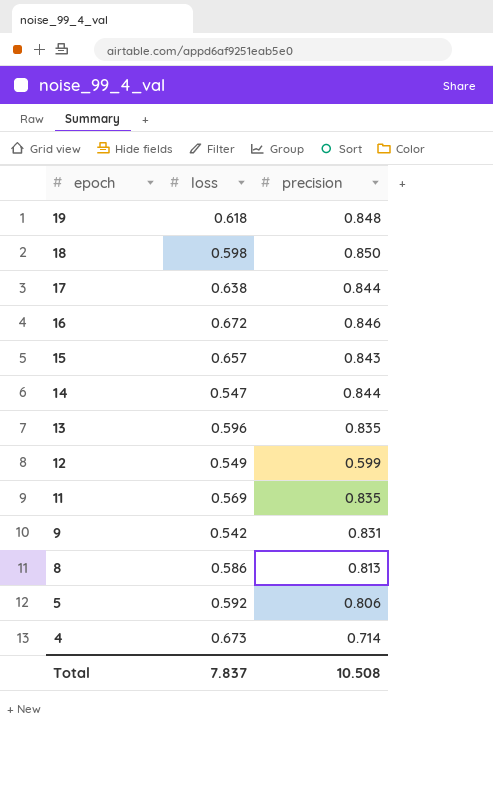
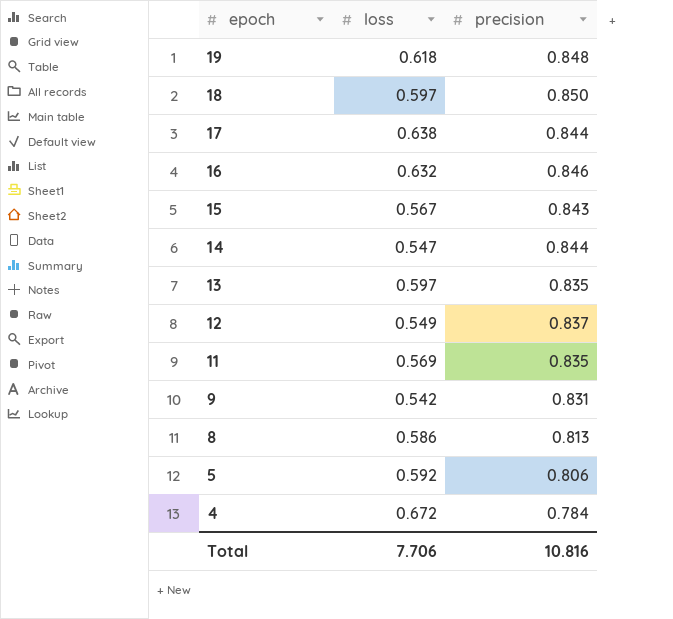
18 | loss: 0.598 -> 0.597
16 | loss: 0.672 -> 0.632
15 | loss: 0.657 -> 0.567
13 | loss: 0.596 -> 0.597
12 | precision: 0.599 -> 0.837
4 | loss: 0.673 -> 0.672
4 | precision: 0.714 -> 0.784
Total | loss: 7.837 -> 7.706
Total | precision: 10.508 -> 10.816

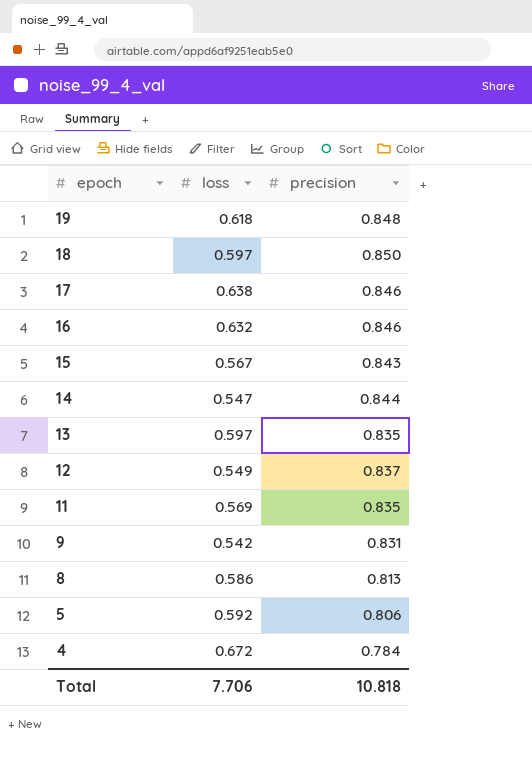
17 | precision: 0.844 -> 0.846
Total | precision: 10.816 -> 10.818

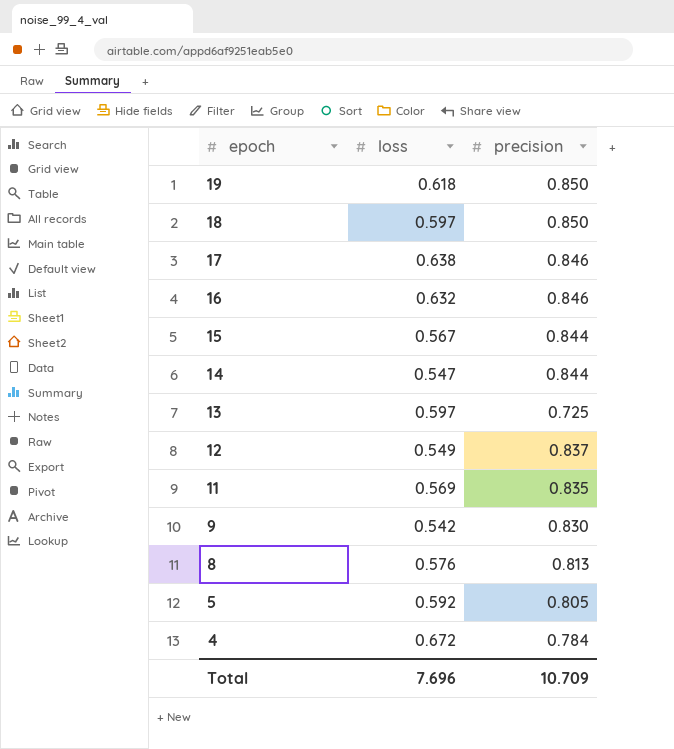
19 | precision: 0.848 -> 0.850
15 | precision: 0.843 -> 0.844
13 | precision: 0.835 -> 0.725
9 | precision: 0.831 -> 0.830
8 | loss: 0.586 -> 0.576
5 | precision: 0.806 -> 0.805
Total | loss: 7.706 -> 7.696
Total | precision: 10.818 -> 10.709

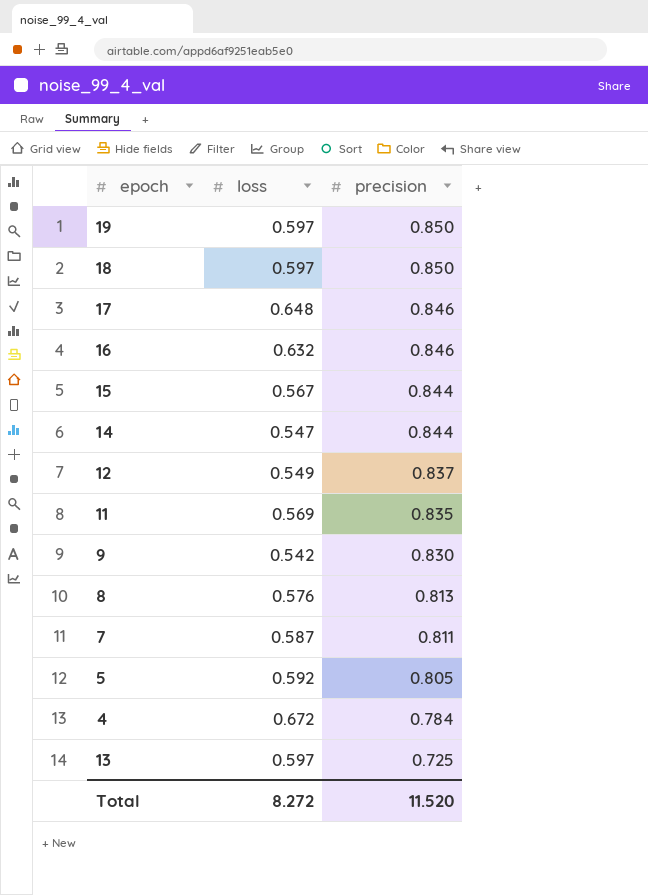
row order: epoch descending -> precision descending
19 | loss: 0.618 -> 0.597
17 | loss: 0.638 -> 0.648
row 7: none -> 0.587 | 0.811
Total | loss: 7.696 -> 8.272
Total | precision: 10.709 -> 11.520

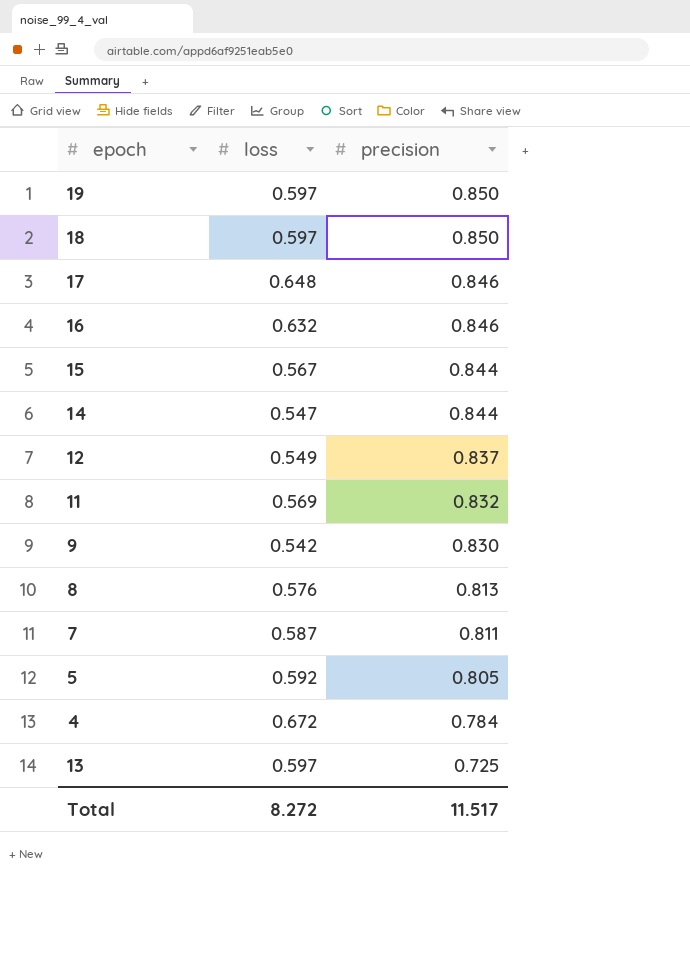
11 | precision: 0.835 -> 0.832
Total | precision: 11.520 -> 11.517

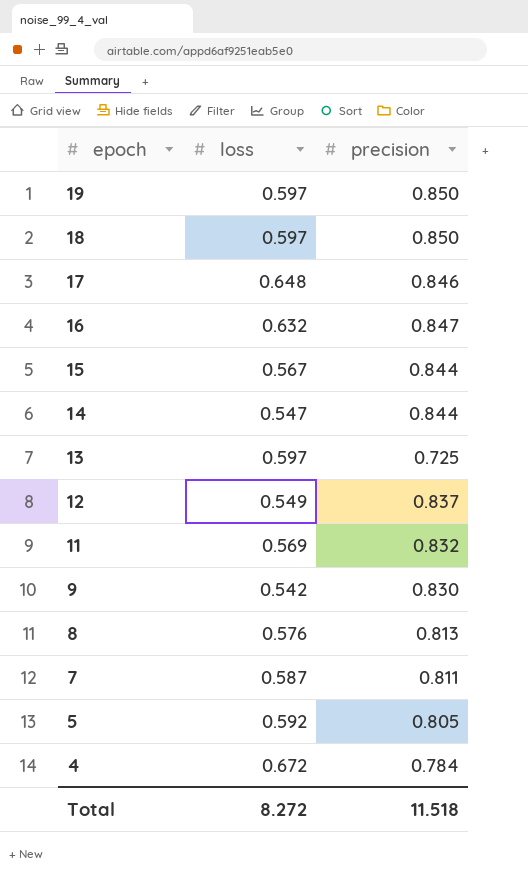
row order: precision descending -> epoch descending
16 | precision: 0.846 -> 0.847
Total | precision: 11.517 -> 11.518

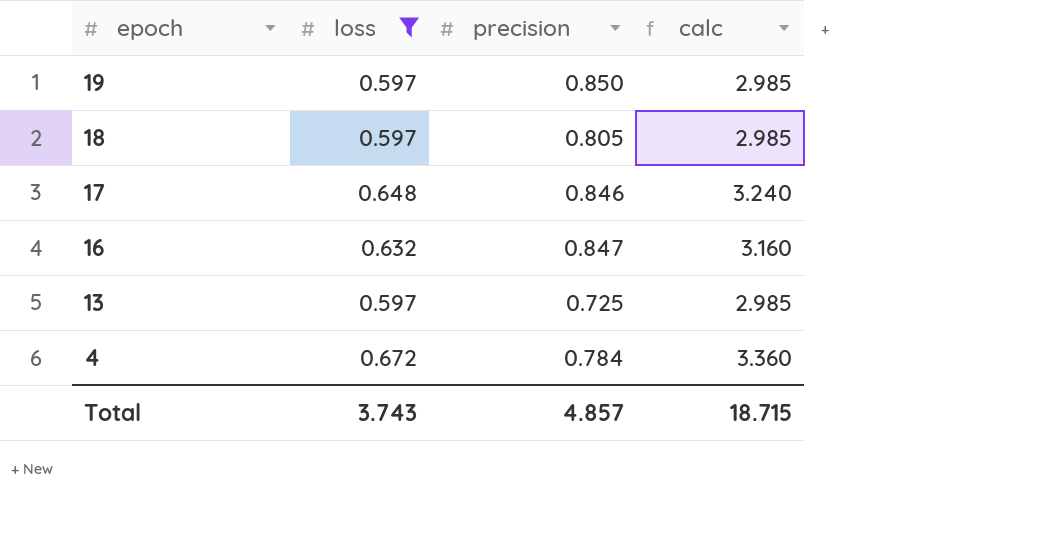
filter: none -> loss >= 0.597
column calc | formula: none -> [loss] * 5
18 | precision: 0.850 -> 0.805
Total | loss: 8.272 -> 3.743
Total | precision: 11.518 -> 4.857

